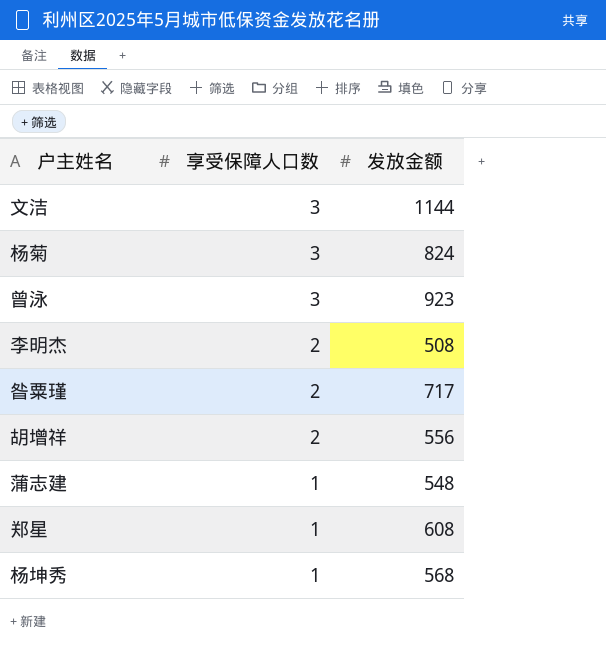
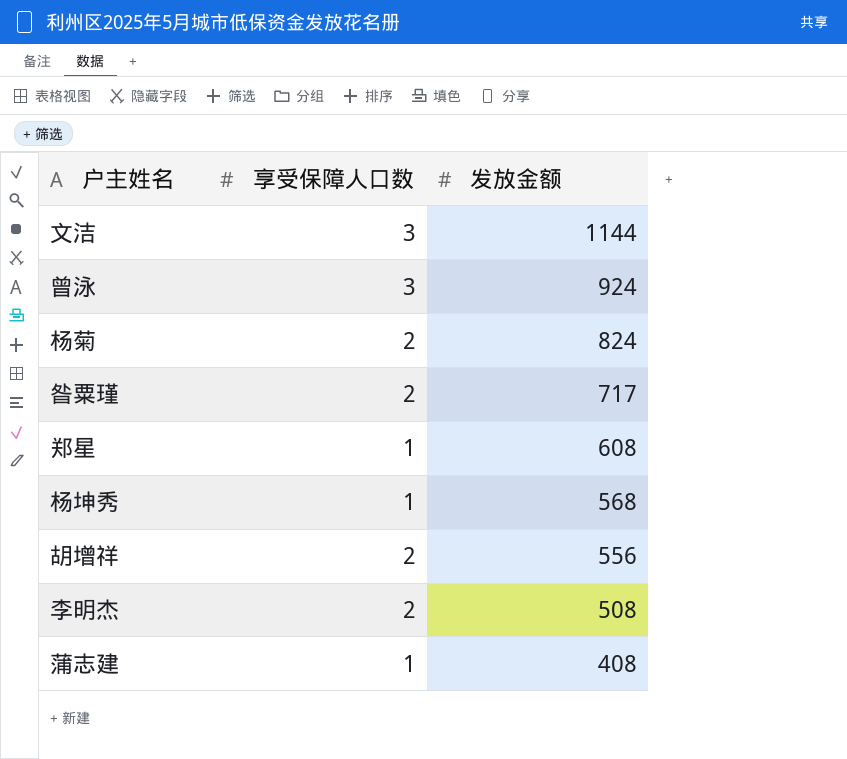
row order: 享受保障人口数 descending -> 发放金额 descending
曾泳 | 发放金额: 923 -> 924
杨菊 | 享受保障人口数: 3 -> 2
蒲志建 | 发放金额: 548 -> 408

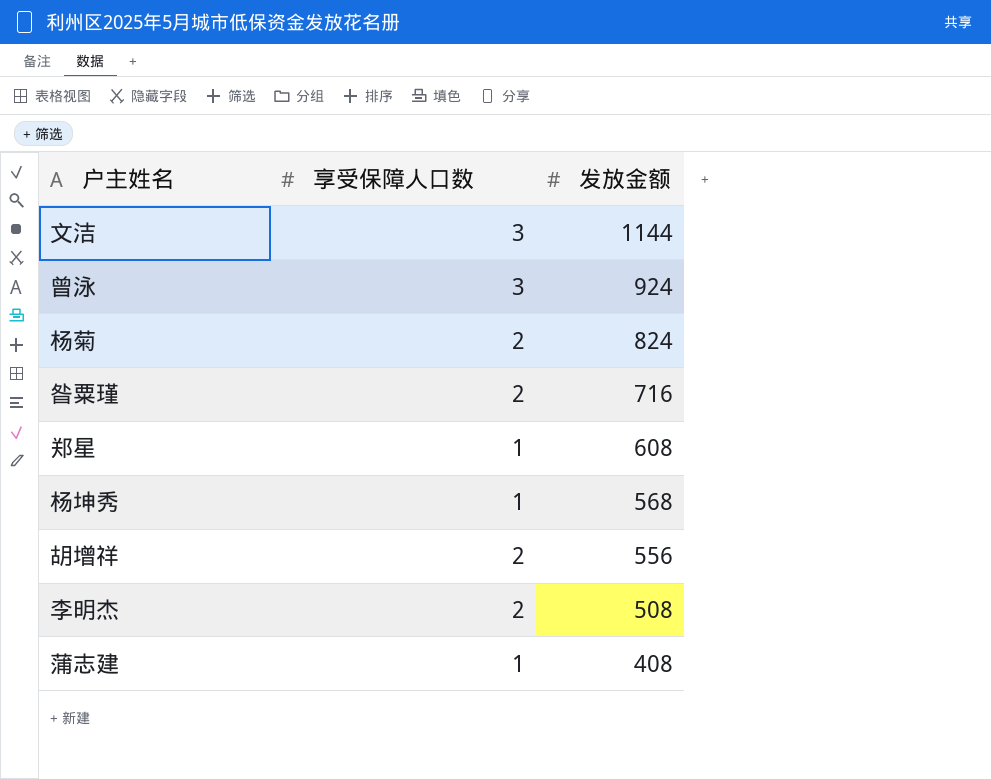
昝粟瑾 | 发放金额: 717 -> 716

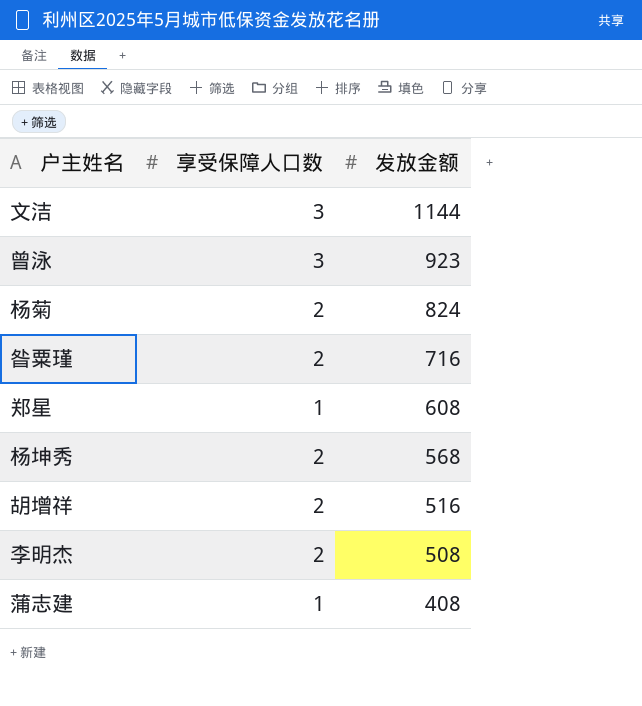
曾泳 | 发放金额: 924 -> 923
杨坤秀 | 享受保障人口数: 1 -> 2
胡增祥 | 发放金额: 556 -> 516

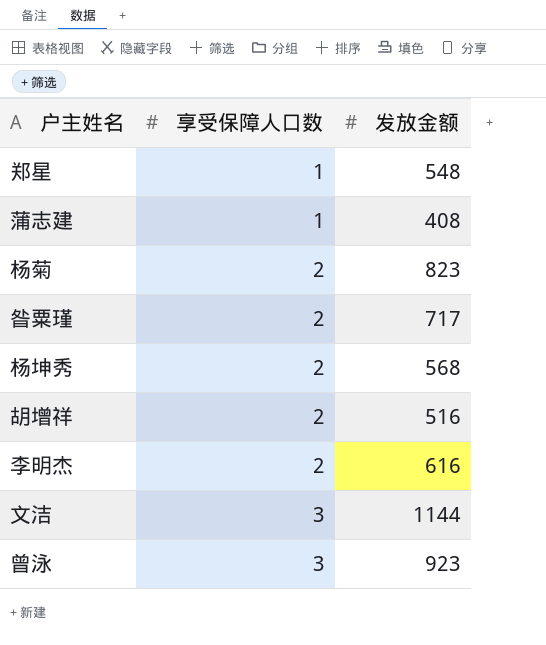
row order: 发放金额 descending -> 享受保障人口数 ascending
郑星 | 发放金额: 608 -> 548
杨菊 | 发放金额: 824 -> 823
昝粟瑾 | 发放金额: 716 -> 717
李明杰 | 发放金额: 508 -> 616

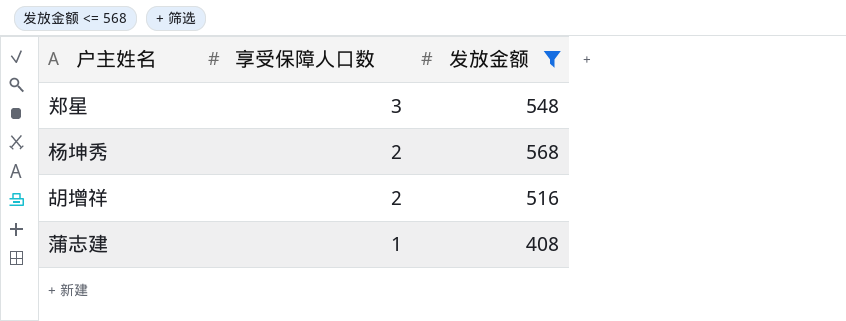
filter: none -> 发放金额 <= 568
row order: 享受保障人口数 ascending -> 享受保障人口数 descending
郑星 | 享受保障人口数: 1 -> 3

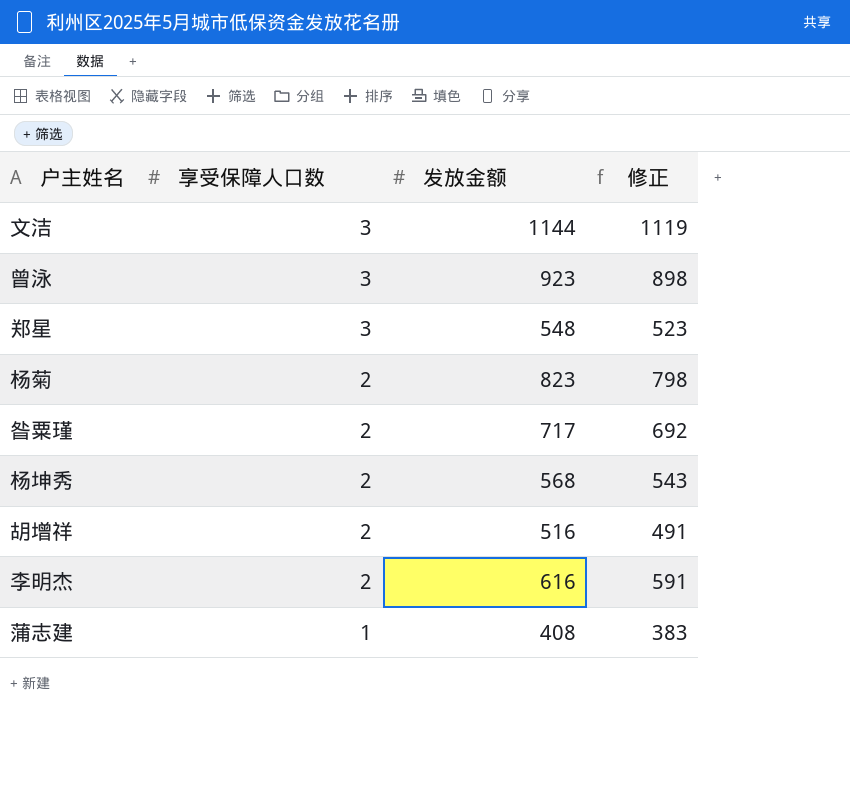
filter: 发放金额 <= 568 -> none
column 修正 | formula: none -> [发放金额] - 25

